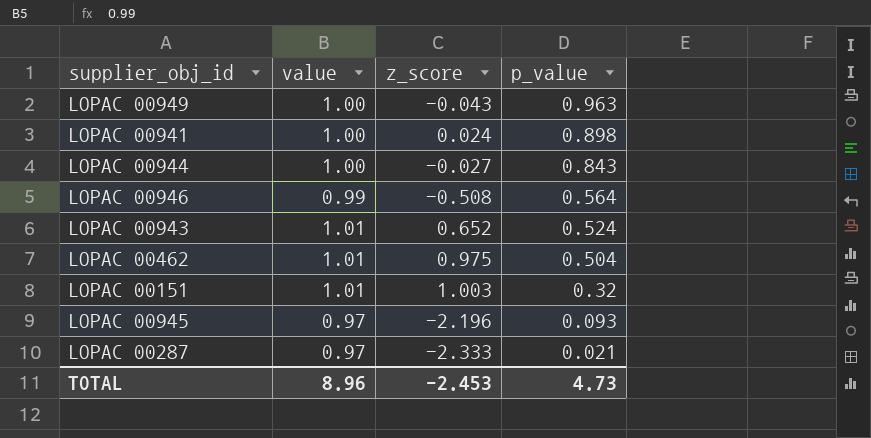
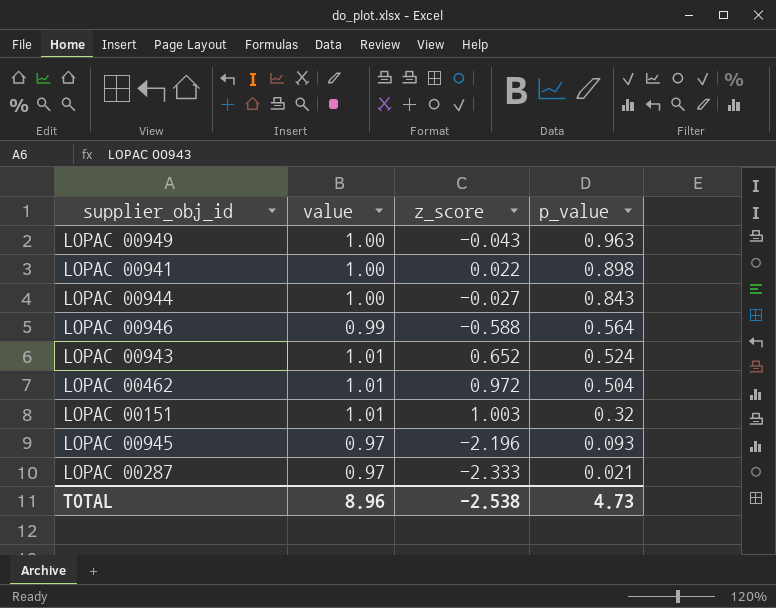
LOPAC 00941 | z_score: 0.024 -> 0.022
LOPAC 00946 | z_score: -0.508 -> -0.588
LOPAC 00462 | z_score: 0.975 -> 0.972
TOTAL | z_score: -2.453 -> -2.538

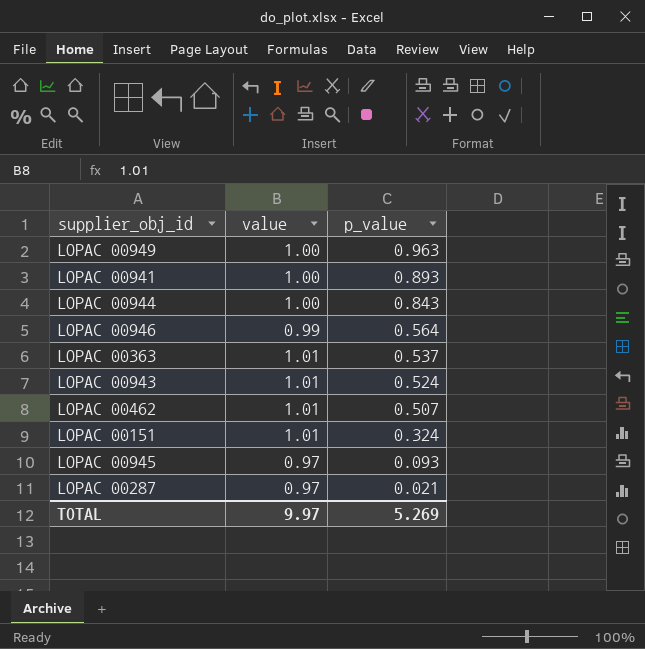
column z_score | position: 3 -> none
LOPAC 00941 | p_value: 0.898 -> 0.893
row LOPAC 00363: none -> 1.01 | 0.537
LOPAC 00462 | p_value: 0.504 -> 0.507
LOPAC 00151 | p_value: 0.32 -> 0.324
TOTAL | value: 8.96 -> 9.97
TOTAL | p_value: 4.73 -> 5.269

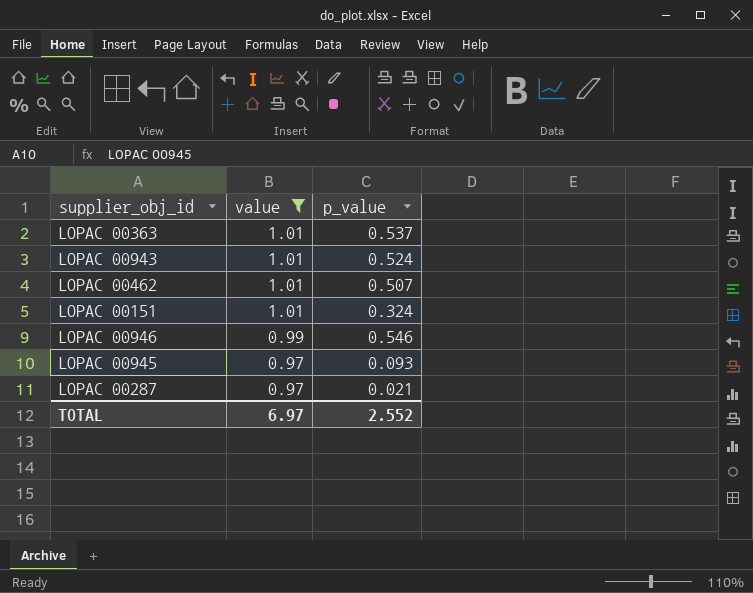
filter: none -> value != 1.00
row order: p_value descending -> value descending
LOPAC 00946 | p_value: 0.564 -> 0.546
TOTAL | value: 9.97 -> 6.97
TOTAL | p_value: 5.269 -> 2.552

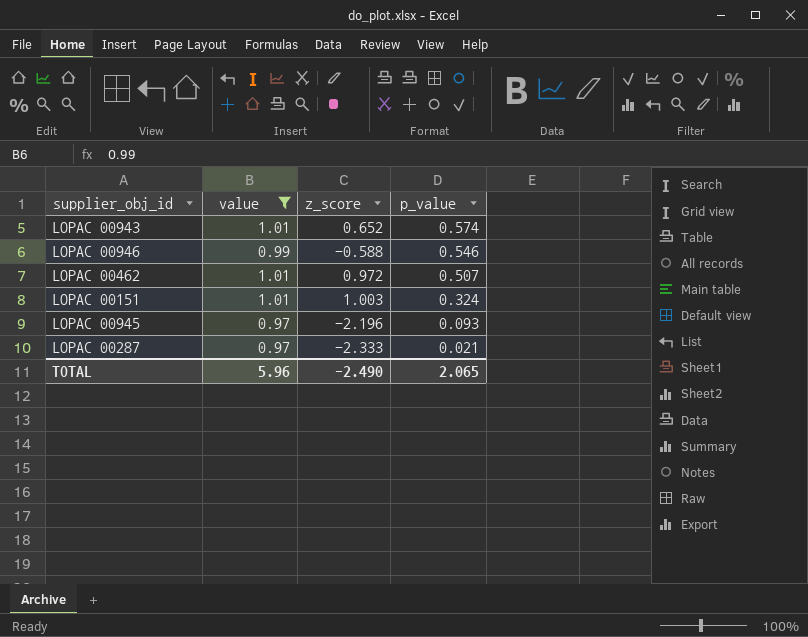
row order: value descending -> p_value descending
column z_score | position: none -> 3
row LOPAC 00363: 1.01 | 0.537 -> none
LOPAC 00943 | p_value: 0.524 -> 0.574
TOTAL | value: 6.97 -> 5.96
TOTAL | p_value: 2.552 -> 2.065

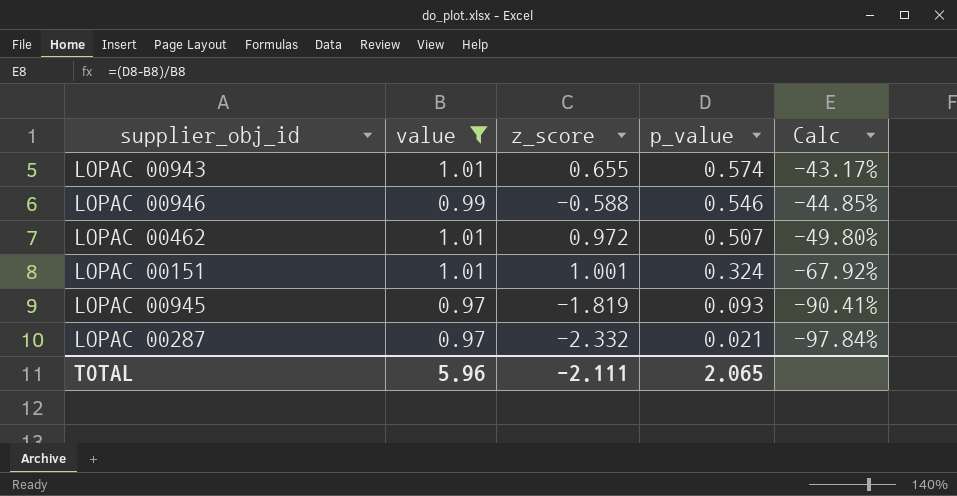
column Calc | formula: none -> ([p_value] - [value]) / [value]
LOPAC 00943 | z_score: 0.652 -> 0.655
LOPAC 00151 | z_score: 1.003 -> 1.001
LOPAC 00945 | z_score: -2.196 -> -1.819
LOPAC 00287 | z_score: -2.333 -> -2.332
TOTAL | z_score: -2.490 -> -2.111

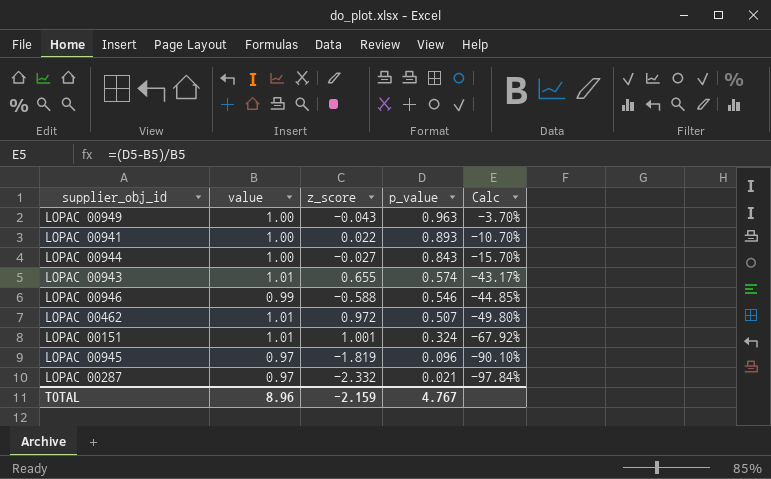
filter: value != 1.00 -> none
LOPAC 00945 | p_value: 0.093 -> 0.096
LOPAC 00945 | Calc: -90.41% -> -90.10%
TOTAL | value: 5.96 -> 8.96
TOTAL | z_score: -2.111 -> -2.159
TOTAL | p_value: 2.065 -> 4.767

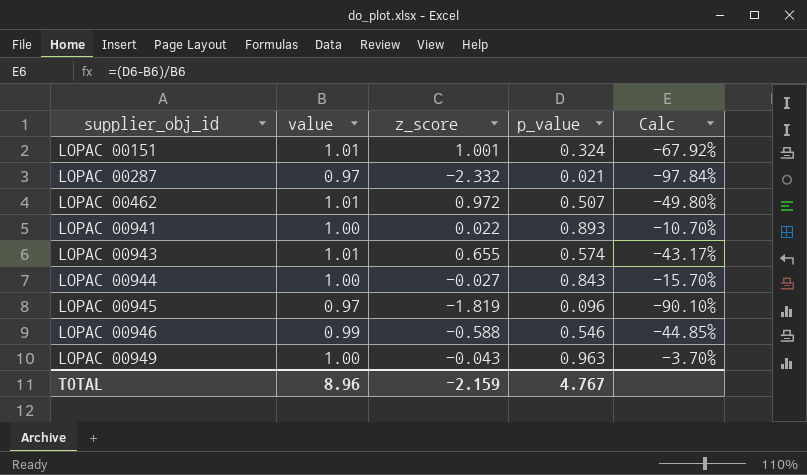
row order: p_value descending -> supplier_obj_id ascending

